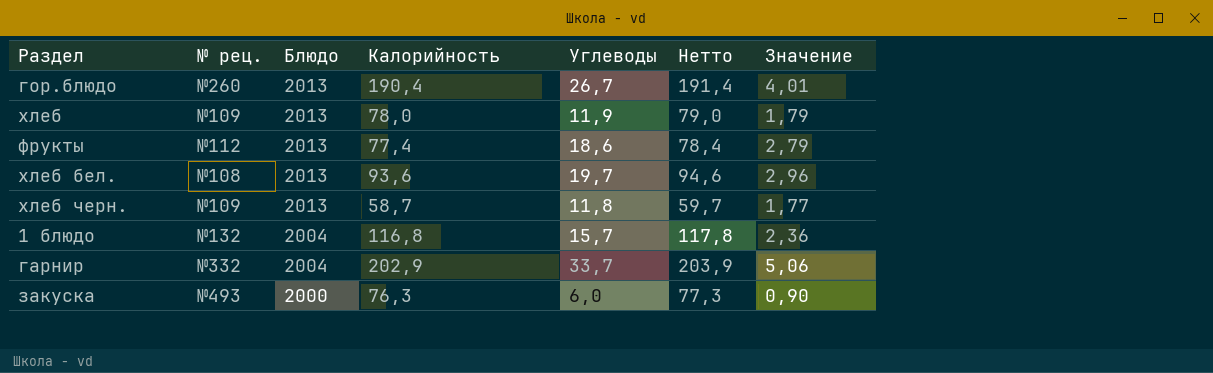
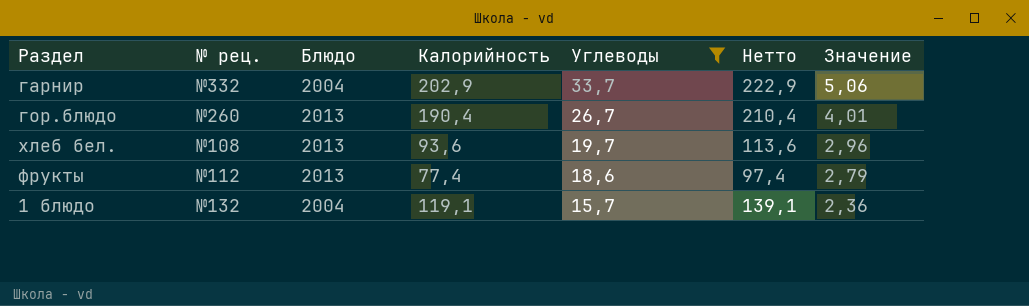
filter: none -> Углеводы >= 15,7
row order: Блюдо descending -> Углеводы descending
column Нетто | formula: [Калорийность] + 1 -> [Калорийность] + 20
1 блюдо | Калорийность: 116,8 -> 119,1

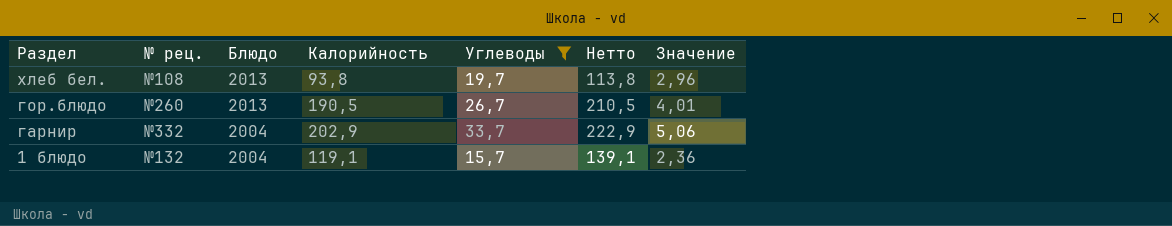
row order: Углеводы descending -> Раздел descending
row фрукты: №112 | 2013 | 77,4 | 18,6 | 97,4 | 2,79 -> none
хлеб бел. | Калорийность: 93,6 -> 93,8
хлеб бел. | Нетто: 113,6 -> 113,8
гор.блюдо | Калорийность: 190,4 -> 190,5
гор.блюдо | Нетто: 210,4 -> 210,5

